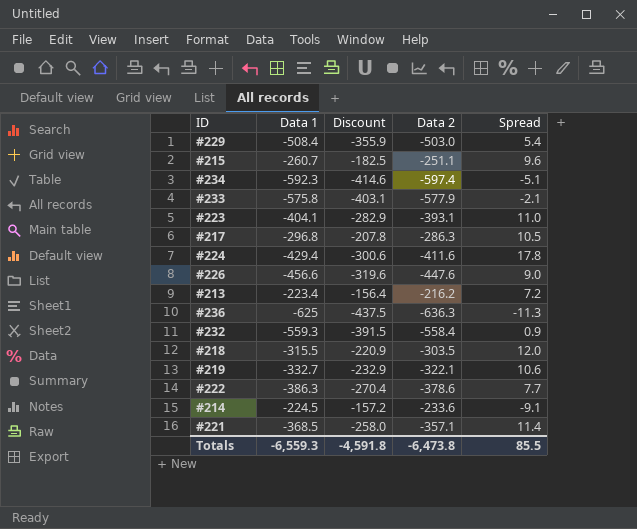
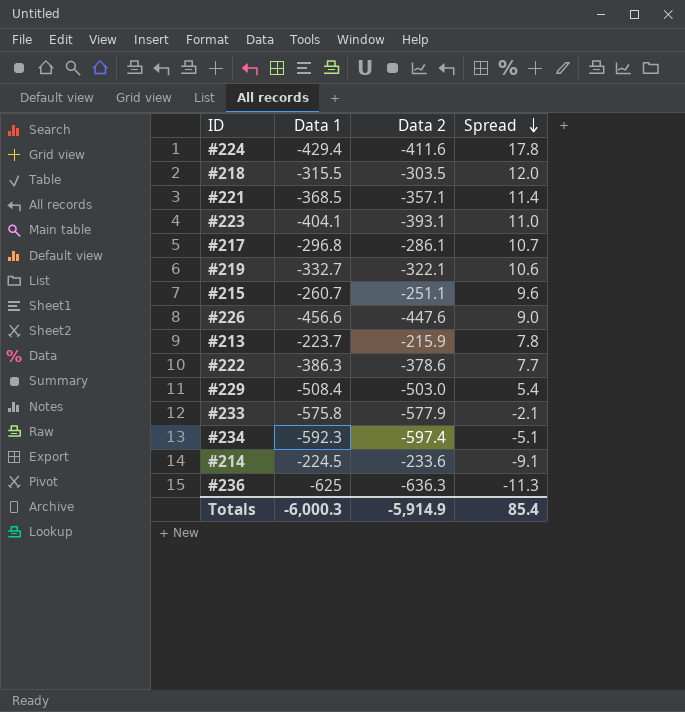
row order: none -> Spread descending
column Discount | formula: [Data 1] * 0.7 -> none
row #232: -559.3 | -391.5 | -558.4 | 0.9 -> none
#217 | Data 2: -286.3 -> -286.1
#217 | Spread: 10.5 -> 10.7
#213 | Data 1: -223.4 -> -223.7
#213 | Data 2: -216.2 -> -215.9
#213 | Spread: 7.2 -> 7.8
Totals | Data 1: -6,559.3 -> -6,000.3
Totals | Data 2: -6,473.8 -> -5,914.9
Totals | Spread: 85.5 -> 85.4

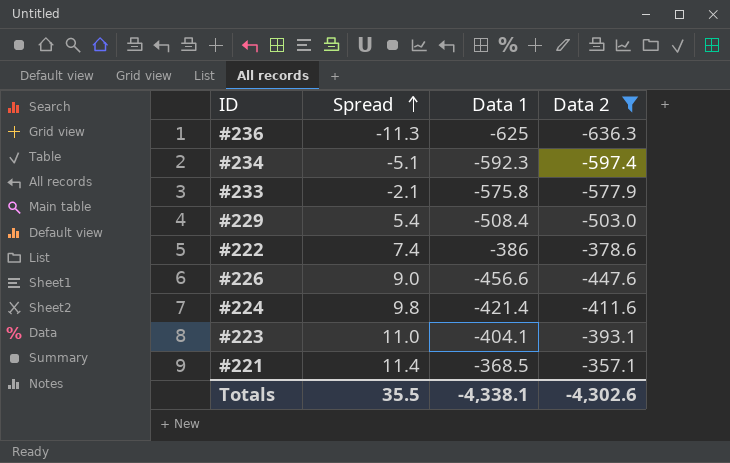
filter: none -> Data 2 <= -357.1
row order: Spread descending -> Spread ascending
column Spread | position: 4 -> 2
#222 | Spread: 7.7 -> 7.4
#222 | Data 1: -386.3 -> -386
#224 | Spread: 17.8 -> 9.8
#224 | Data 1: -429.4 -> -421.4
Totals | Spread: 85.4 -> 35.5
Totals | Data 1: -6,000.3 -> -4,338.1
Totals | Data 2: -5,914.9 -> -4,302.6

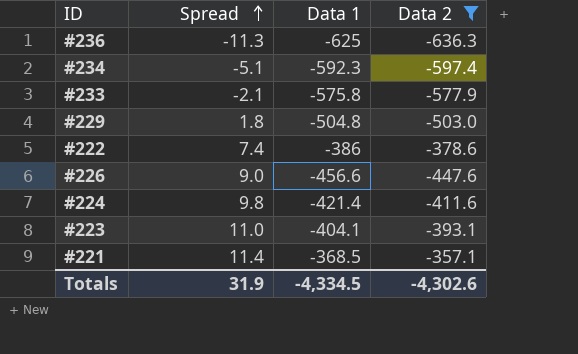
#229 | Spread: 5.4 -> 1.8
#229 | Data 1: -508.4 -> -504.8
Totals | Spread: 35.5 -> 31.9
Totals | Data 1: -4,338.1 -> -4,334.5

